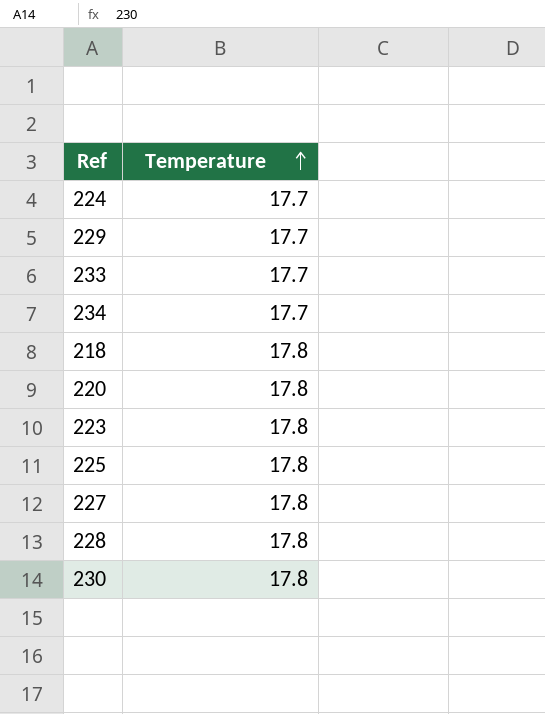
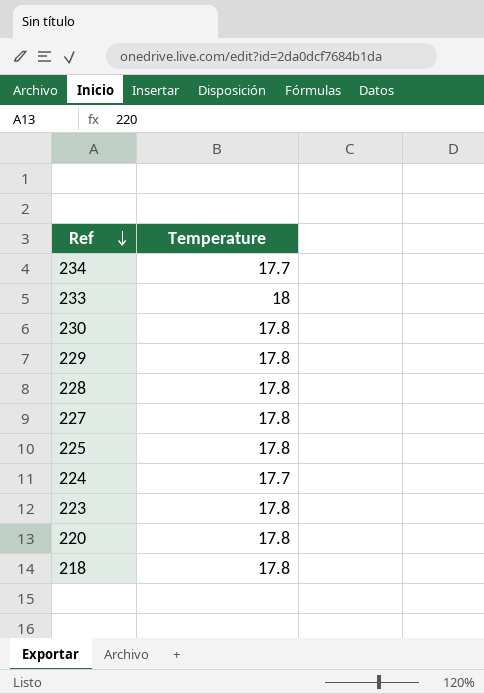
row order: Temperature ascending -> Ref descending
233 | Temperature: 17.7 -> 18
229 | Temperature: 17.7 -> 17.8

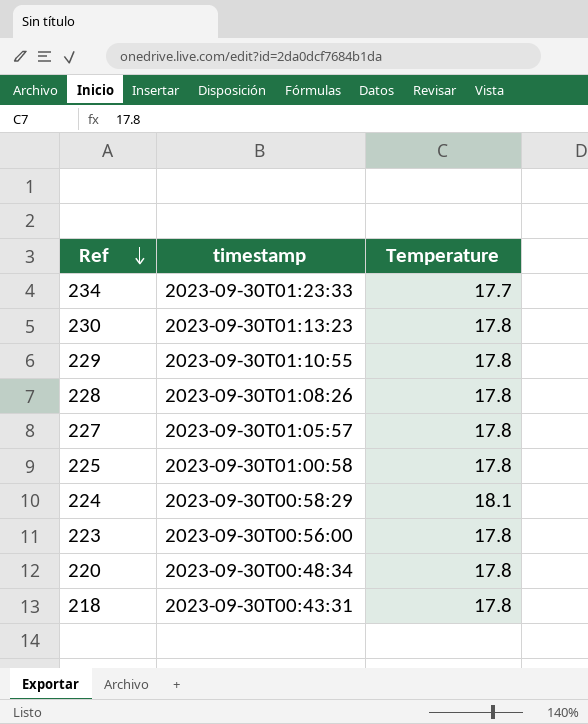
column timestamp | position: none -> 2
row 233: 18 -> none
224 | Temperature: 17.7 -> 18.1

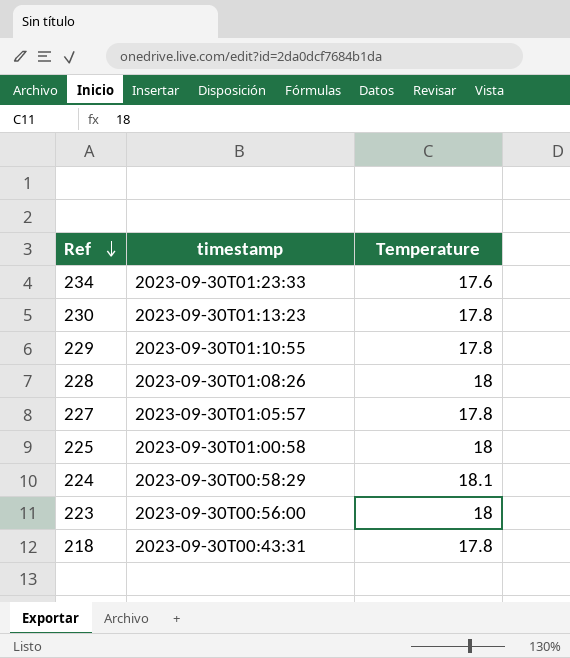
row 220: 2023-09-30T00:48:34 | 17.8 -> none
234 | Temperature: 17.7 -> 17.6
228 | Temperature: 17.8 -> 18
225 | Temperature: 17.8 -> 18
223 | Temperature: 17.8 -> 18

